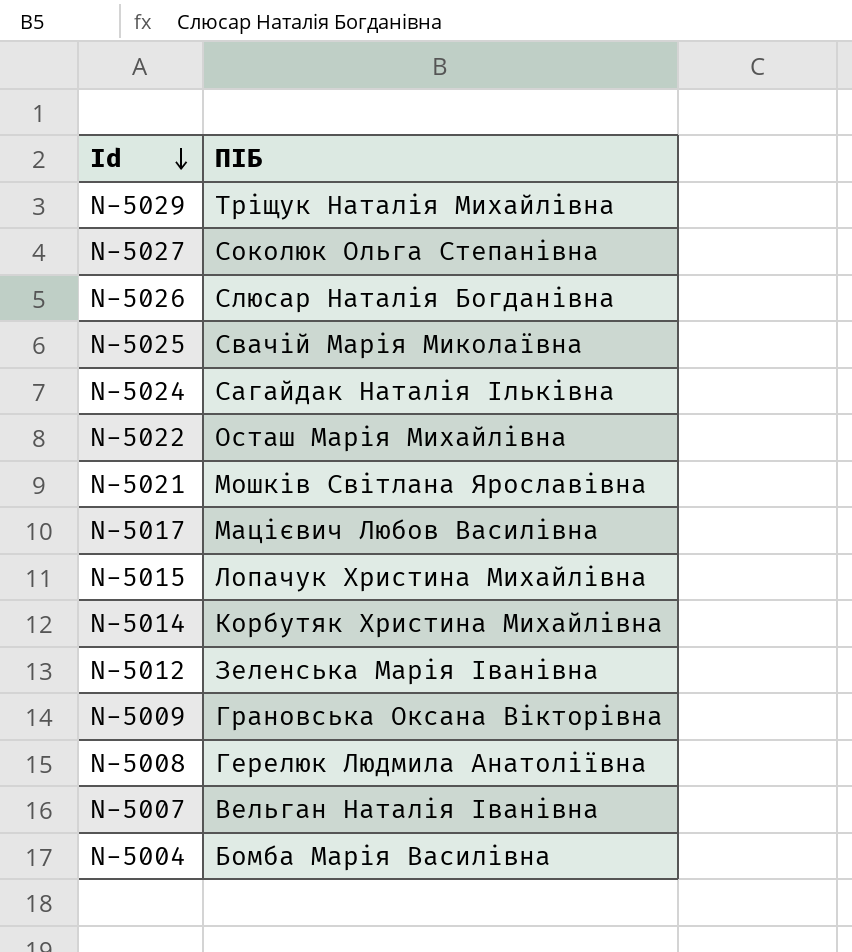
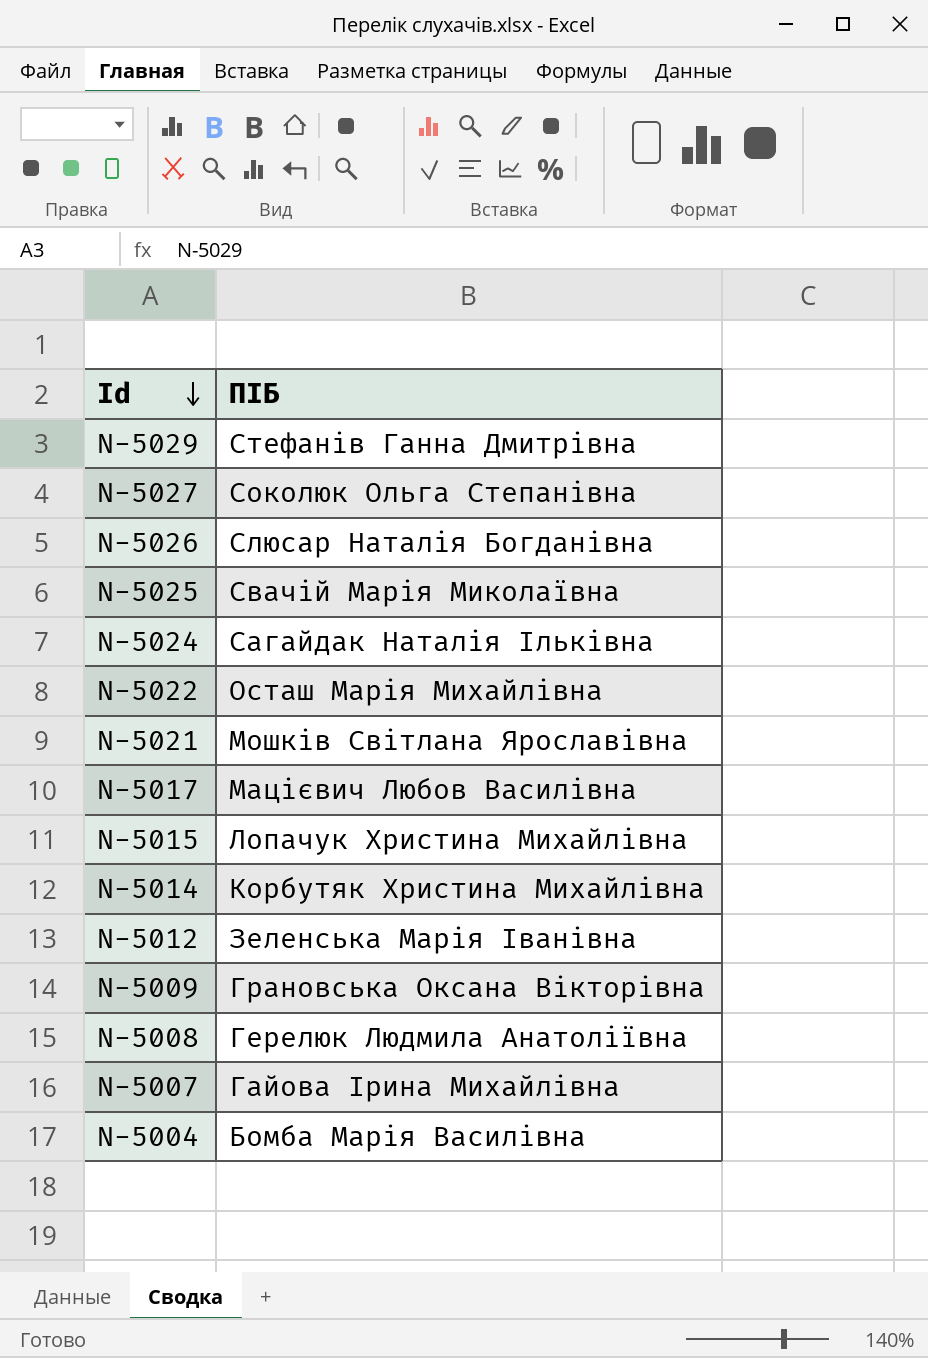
N-5029 | ПІБ: Тріщук Наталія Михайлівна -> Стефанів Ганна Дмитрівна
N-5007 | ПІБ: Вельган Наталія Іванівна -> Гайова Ірина Михайлівна

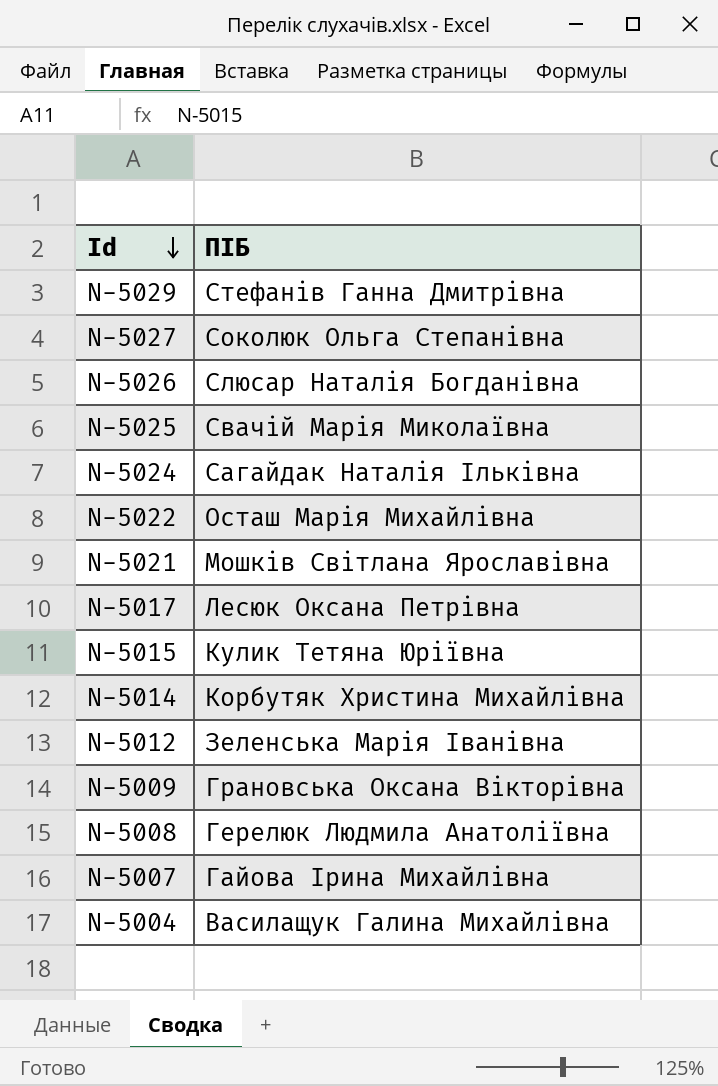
N-5017 | ПІБ: Мацієвич Любов Василівна -> Лесюк Оксана Петрівна
N-5015 | ПІБ: Лопачук Христина Михайлівна -> Кулик Тетяна Юріївна
N-5004 | ПІБ: Бомба Марія Василівна -> Василащук Галина Михайлівна

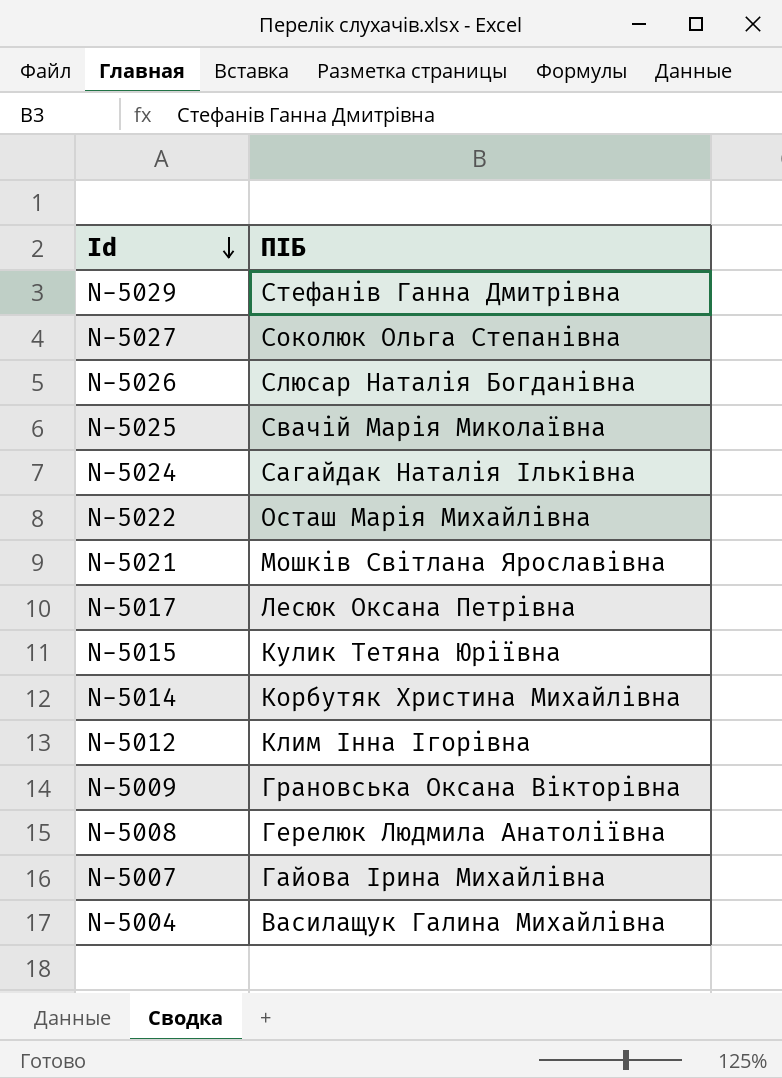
N-5012 | ПІБ: Зеленська Марія Іванівна -> Клим Інна Ігорівна

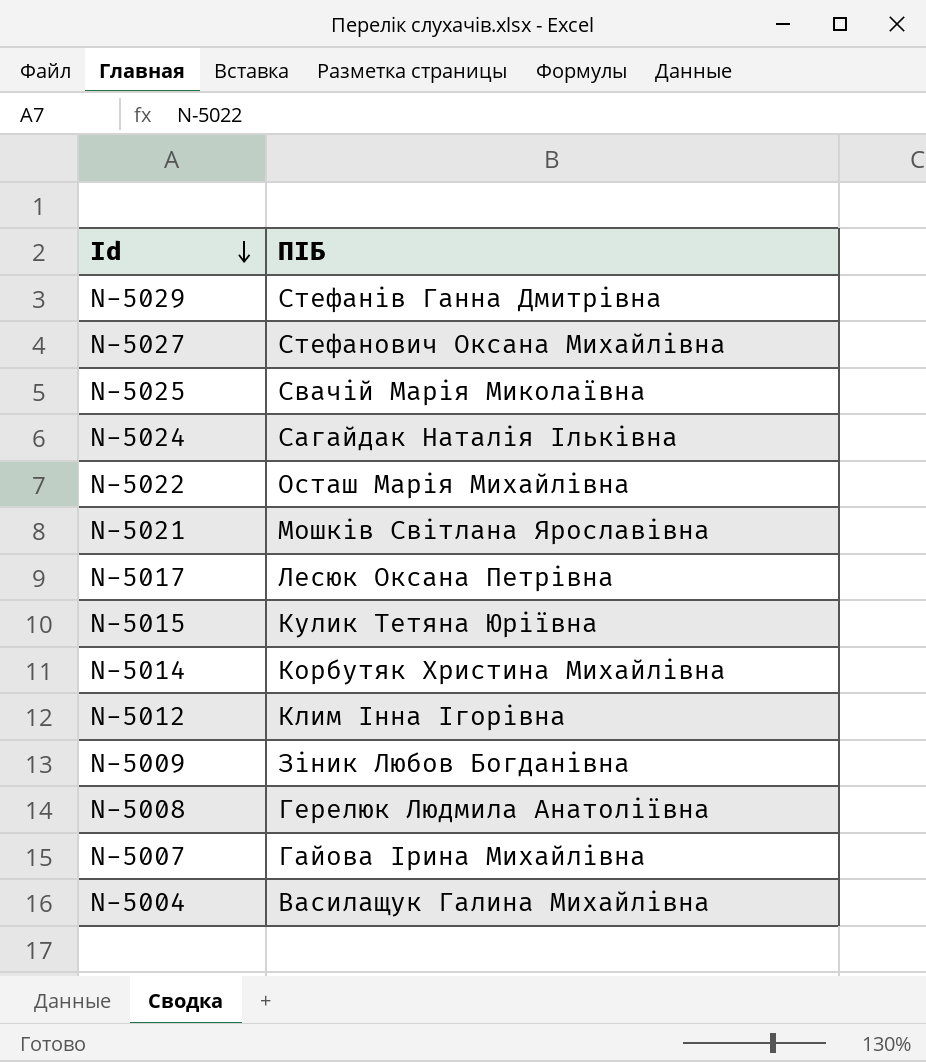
row N-5026: Слюсар Наталія Богданівна -> none
N-5027 | ПІБ: Соколюк Ольга Степанівна -> Стефанович Оксана Михайлівна
N-5009 | ПІБ: Грановська Оксана Вікторівна -> Зіник Любов Богданівна

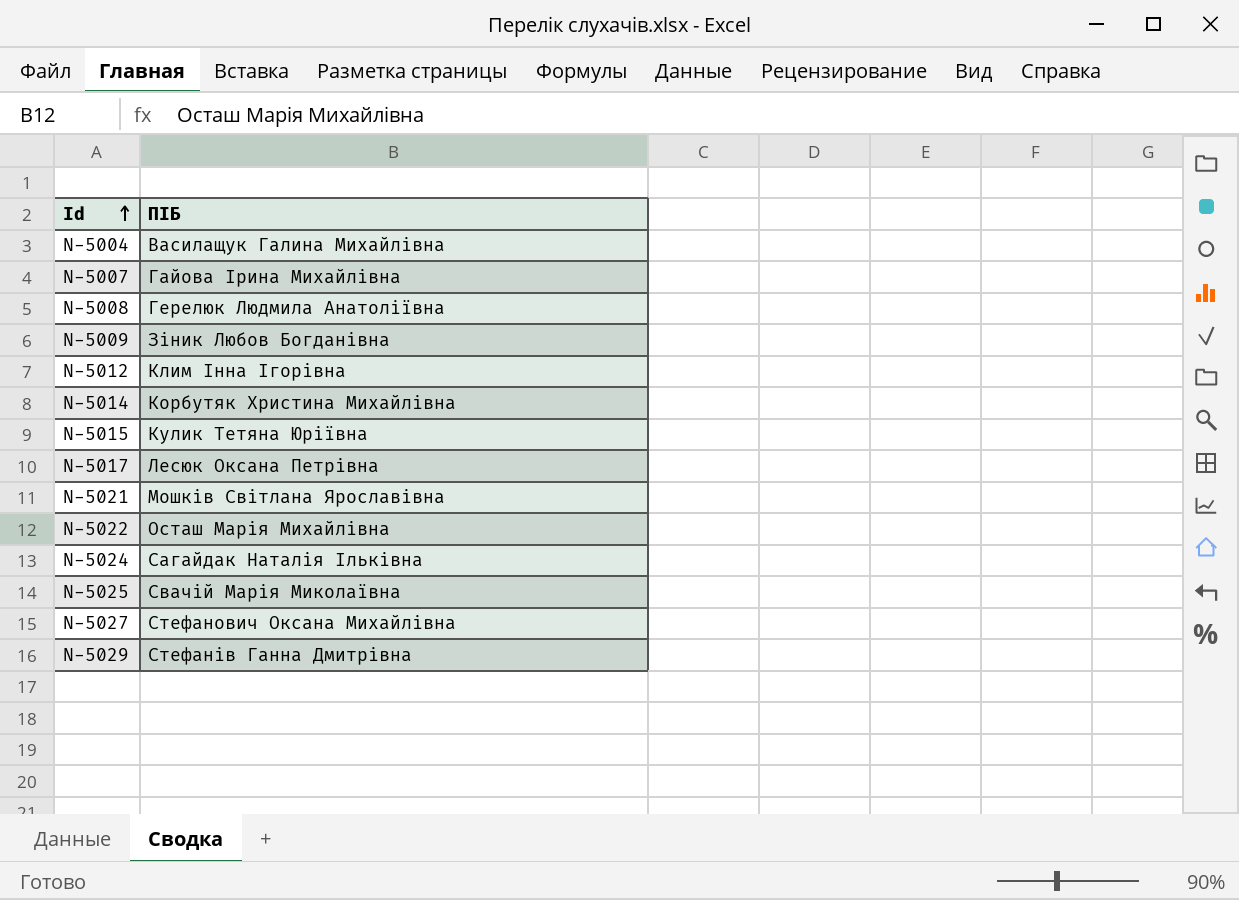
row order: Id descending -> Id ascending

